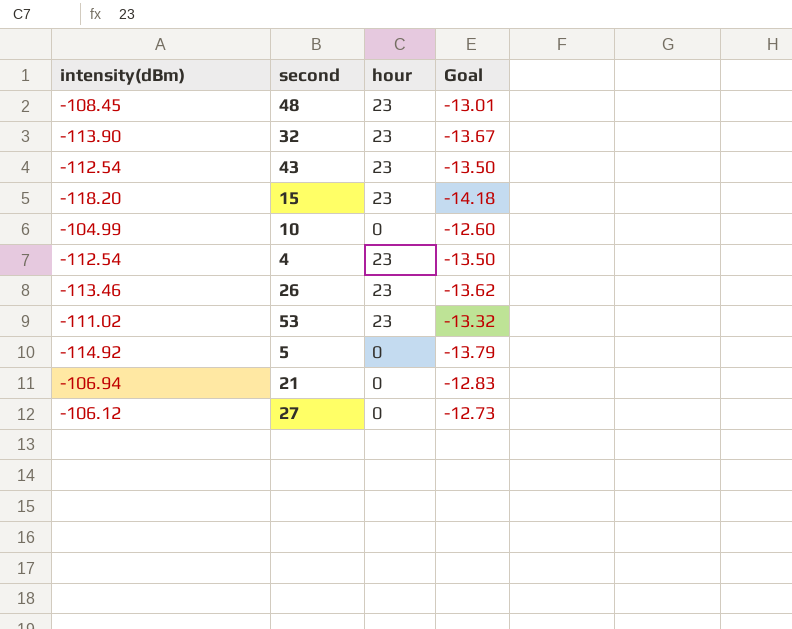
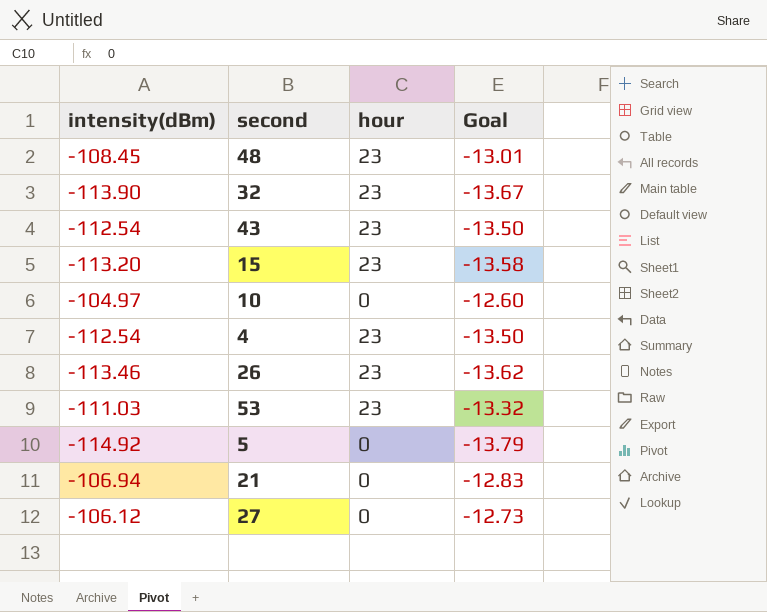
15 | intensity(dBm): -118.20 -> -113.20
15 | Goal: -14.18 -> -13.58
10 | intensity(dBm): -104.99 -> -104.97
53 | intensity(dBm): -111.02 -> -111.03

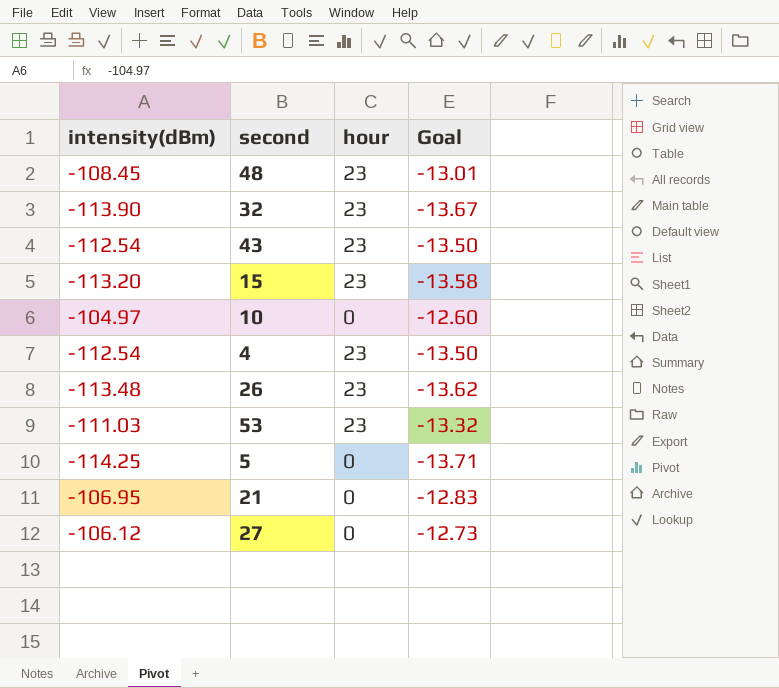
26 | intensity(dBm): -113.46 -> -113.48
5 | intensity(dBm): -114.92 -> -114.25
5 | Goal: -13.79 -> -13.71
21 | intensity(dBm): -106.94 -> -106.95

